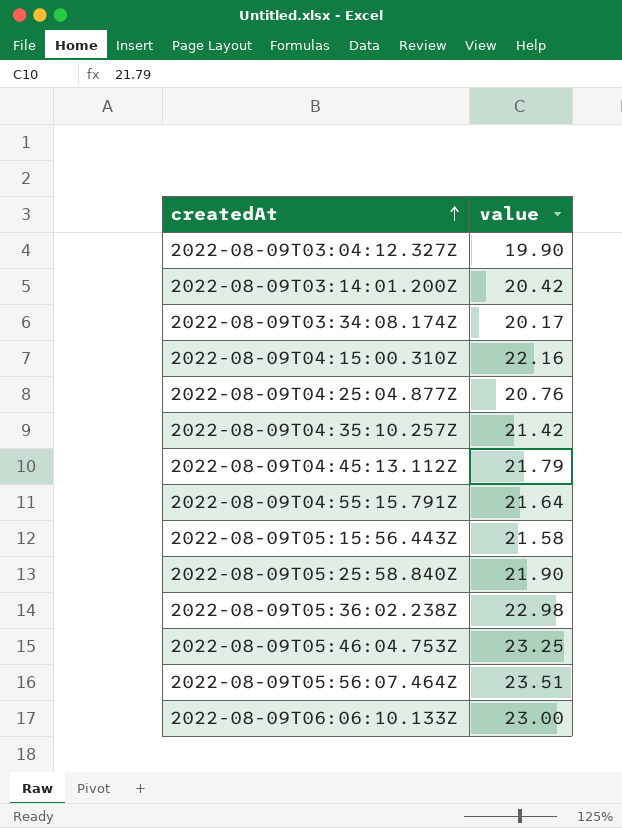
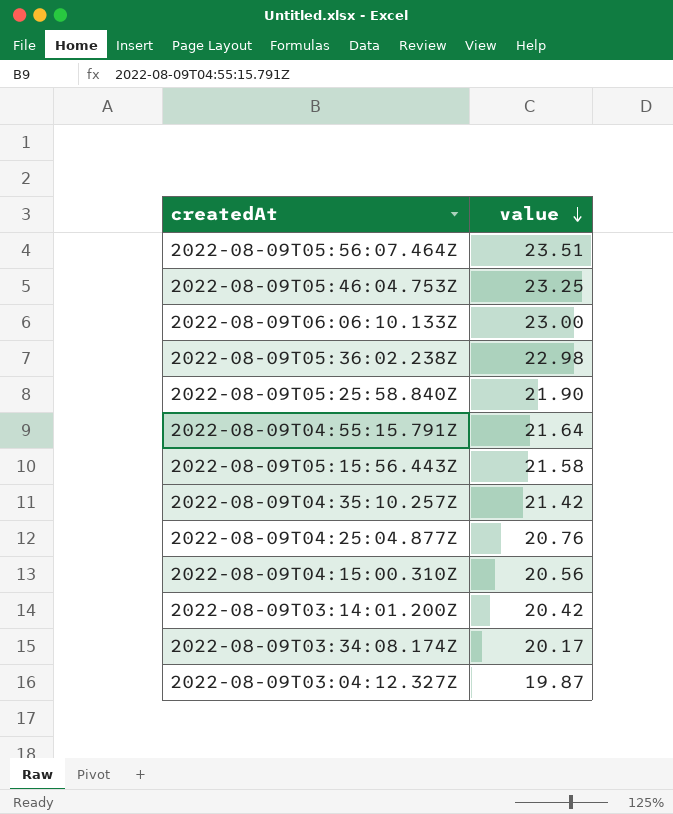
row order: createdAt ascending -> value descending
row 2022-08-09T04:45:13.112Z: 21.79 -> none
2022-08-09T04:15:00.310Z | value: 22.16 -> 20.56
2022-08-09T03:04:12.327Z | value: 19.90 -> 19.87

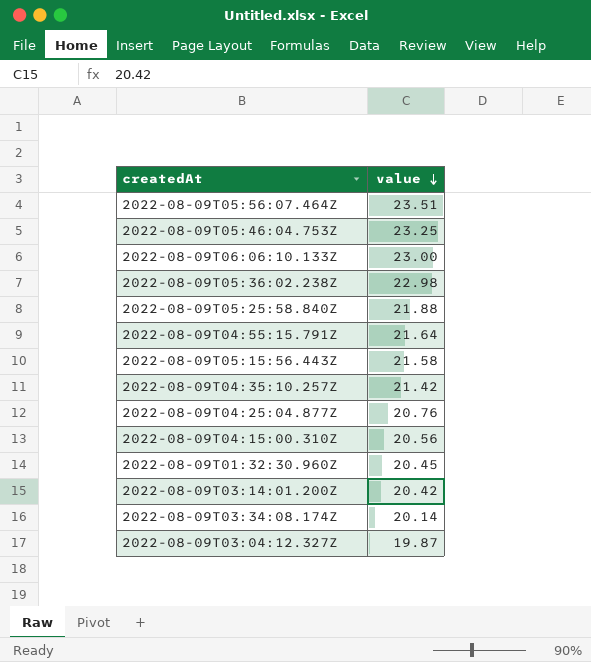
2022-08-09T05:25:58.840Z | value: 21.90 -> 21.88
row 2022-08-09T01:32:30.960Z: none -> 20.45
2022-08-09T03:34:08.174Z | value: 20.17 -> 20.14

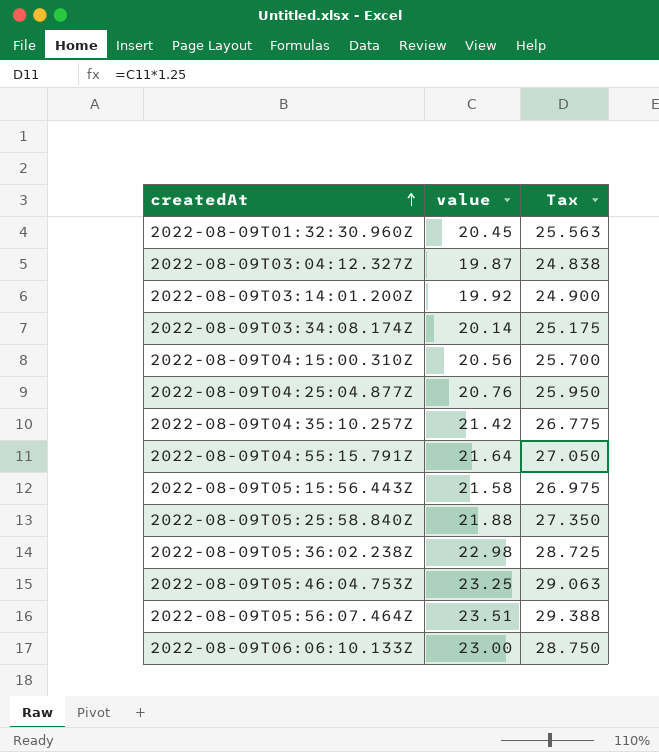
row order: value descending -> createdAt ascending
column Tax | formula: none -> [value] * 1.25
2022-08-09T03:14:01.200Z | value: 20.42 -> 19.92

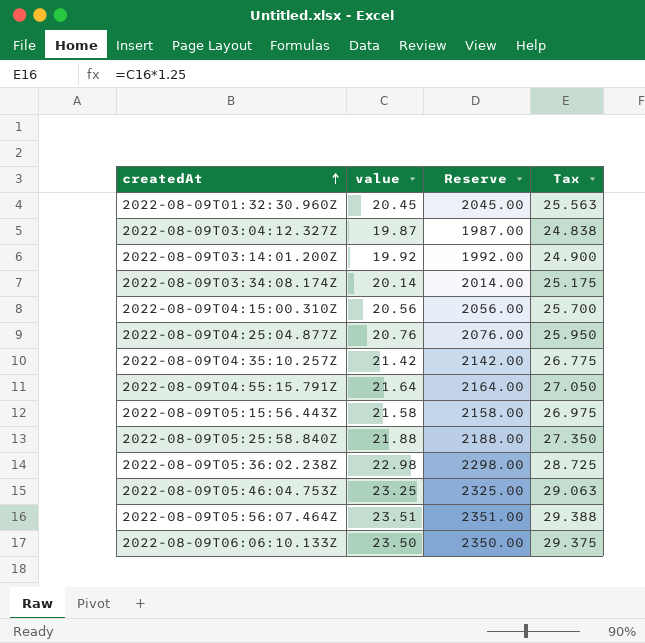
column Reserve | formula: none -> [value] * 100
2022-08-09T06:06:10.133Z | value: 23.00 -> 23.50
2022-08-09T06:06:10.133Z | Tax: 28.750 -> 29.375

